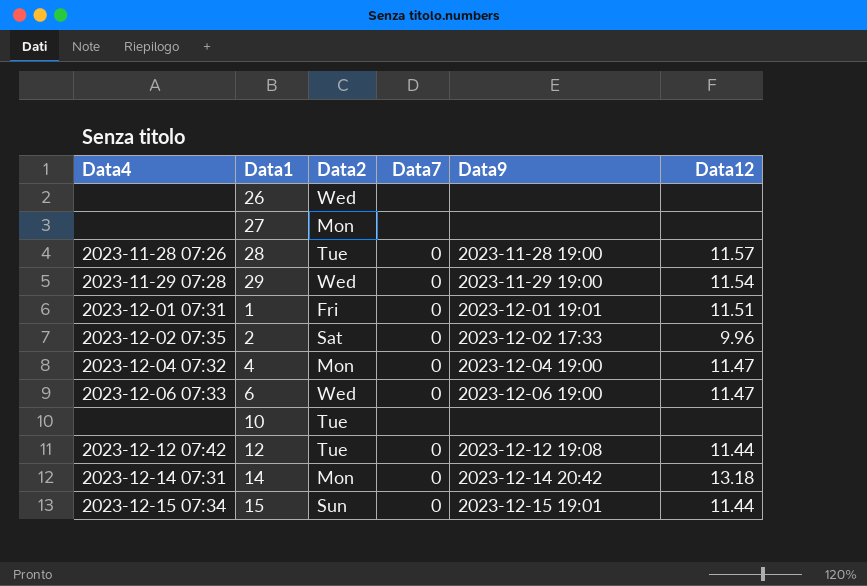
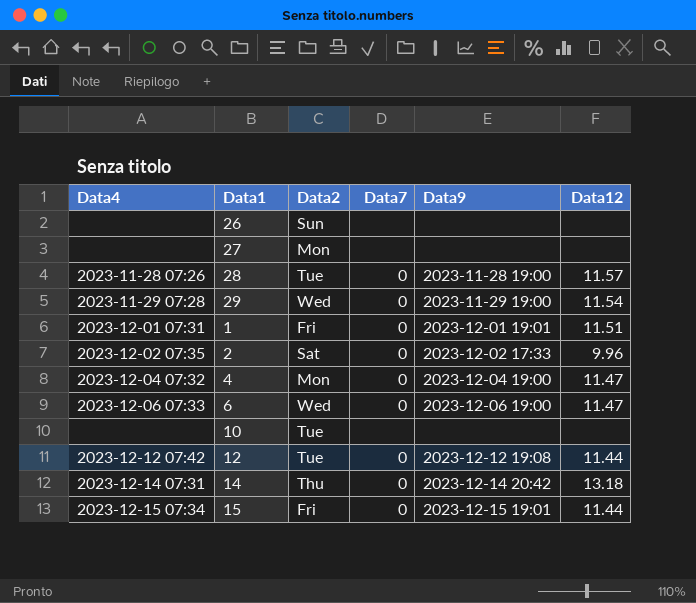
26 | Data2: Wed -> Sun
14 | Data2: Mon -> Thu
15 | Data2: Sun -> Fri

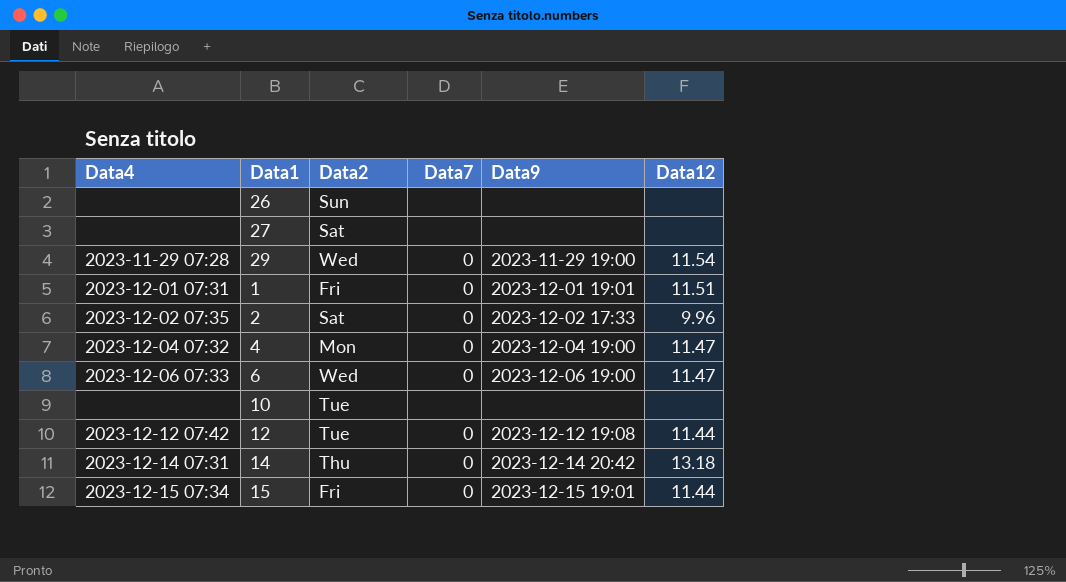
row 28: 2023-11-28 07:26 | Tue | 0 | 2023-11-28 19:00 | 11.57 -> none
27 | Data2: Mon -> Sat

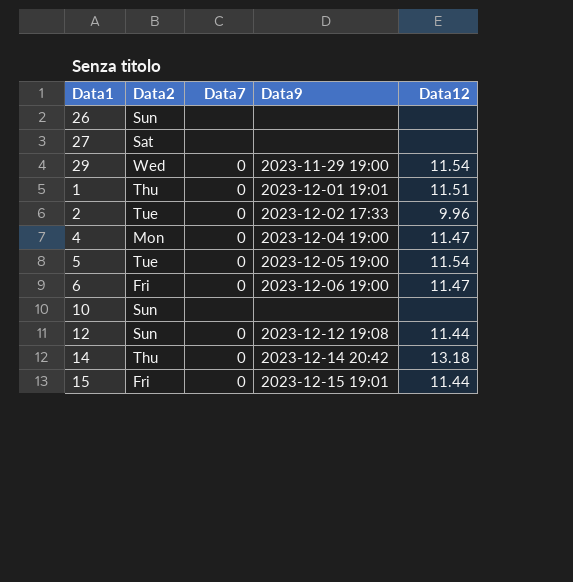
column Data4 | position: 1 -> none
1 | Data2: Fri -> Thu
2 | Data2: Sat -> Tue
row 5: none -> Tue | 0 | 2023-12-05 19:00 | 11.54
6 | Data2: Wed -> Fri
10 | Data2: Tue -> Sun
12 | Data2: Tue -> Sun

